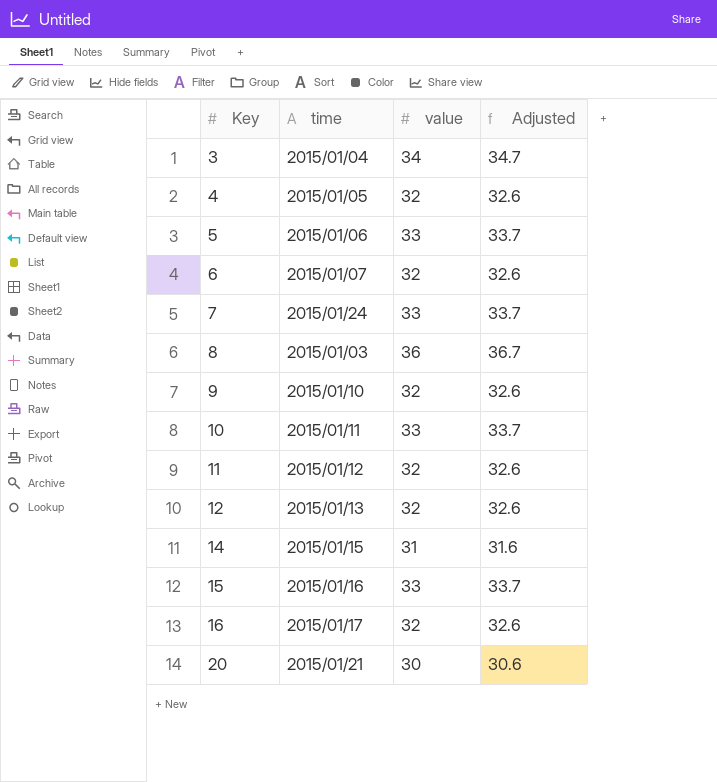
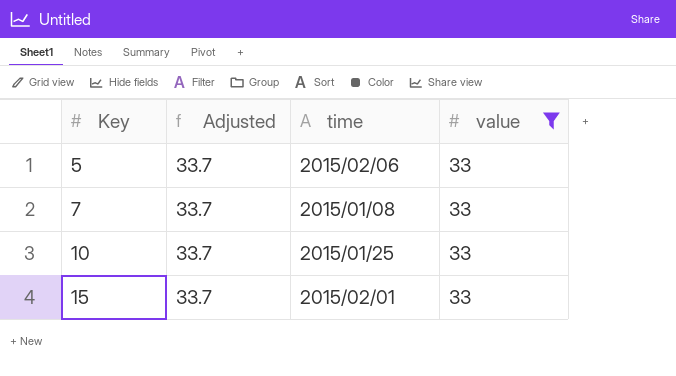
filter: none -> value = 33
column Adjusted | position: 4 -> 2
5 | time: 2015/01/06 -> 2015/02/06
7 | time: 2015/01/24 -> 2015/01/08
10 | time: 2015/01/11 -> 2015/01/25
15 | time: 2015/01/16 -> 2015/02/01

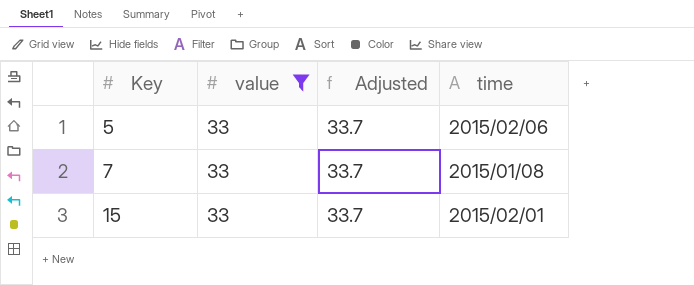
column value | position: 4 -> 2
row 10: 33.7 | 2015/01/25 | 33 -> none

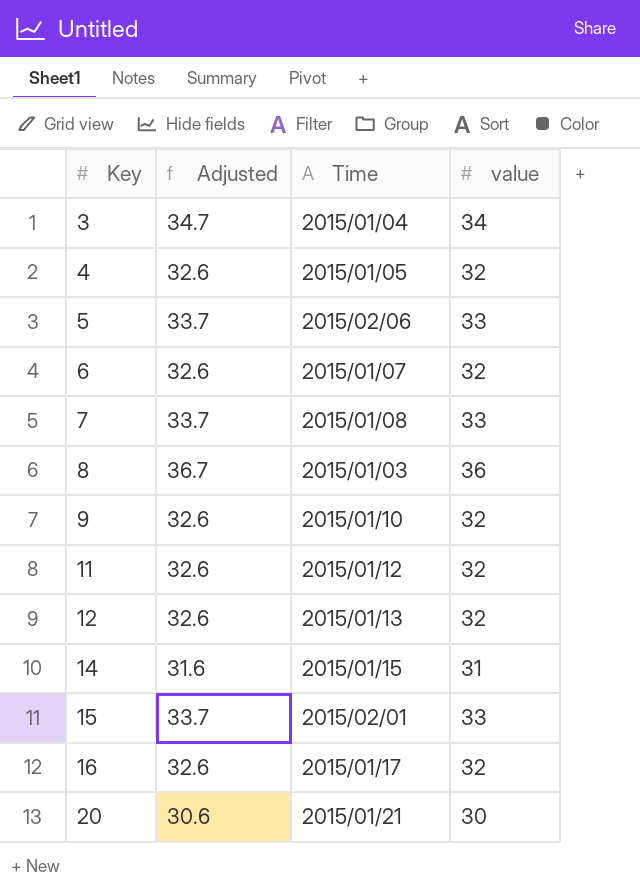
filter: value = 33 -> none
column name: time -> Time
column value | position: 2 -> 4

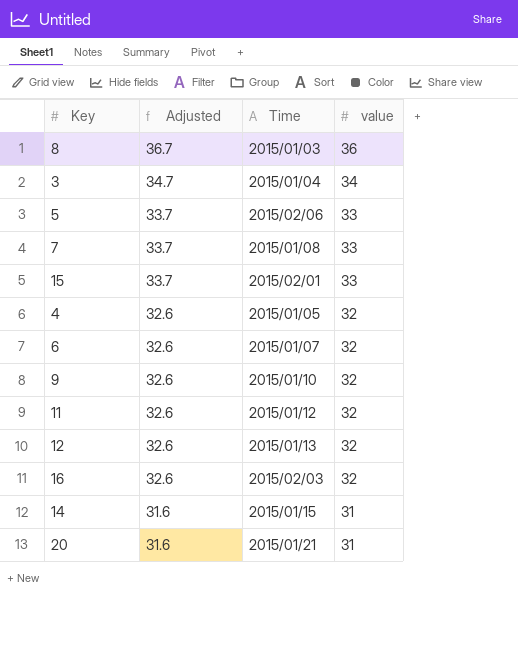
row order: Key ascending -> Adjusted descending
16 | Time: 2015/01/17 -> 2015/02/03
20 | Adjusted: 30.6 -> 31.6
20 | value: 30 -> 31

